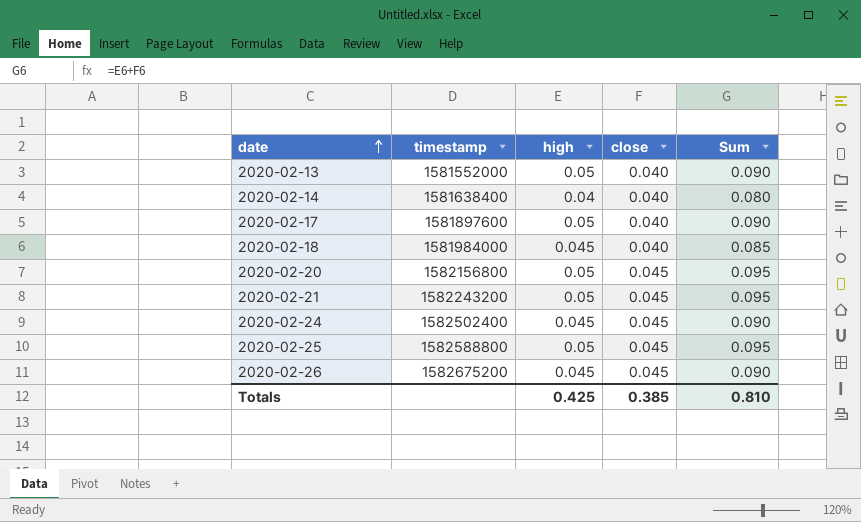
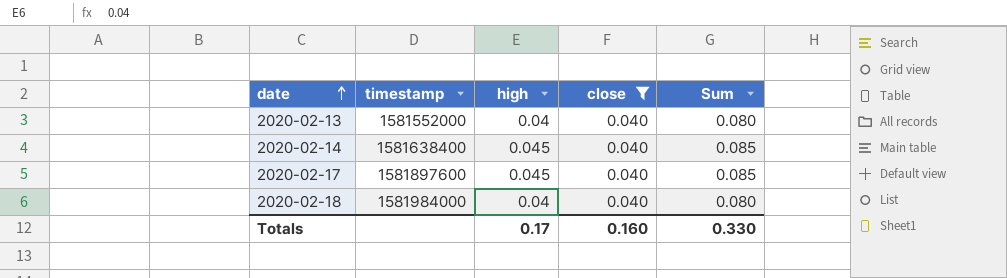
filter: none -> close = 0.040
2020-02-13 | high: 0.05 -> 0.04
2020-02-13 | Sum: 0.090 -> 0.080
2020-02-14 | high: 0.04 -> 0.045
2020-02-14 | Sum: 0.080 -> 0.085
2020-02-17 | high: 0.05 -> 0.045
2020-02-17 | Sum: 0.090 -> 0.085
2020-02-18 | high: 0.045 -> 0.04
2020-02-18 | Sum: 0.085 -> 0.080
Totals | high: 0.425 -> 0.17
Totals | close: 0.385 -> 0.160
Totals | Sum: 0.810 -> 0.330

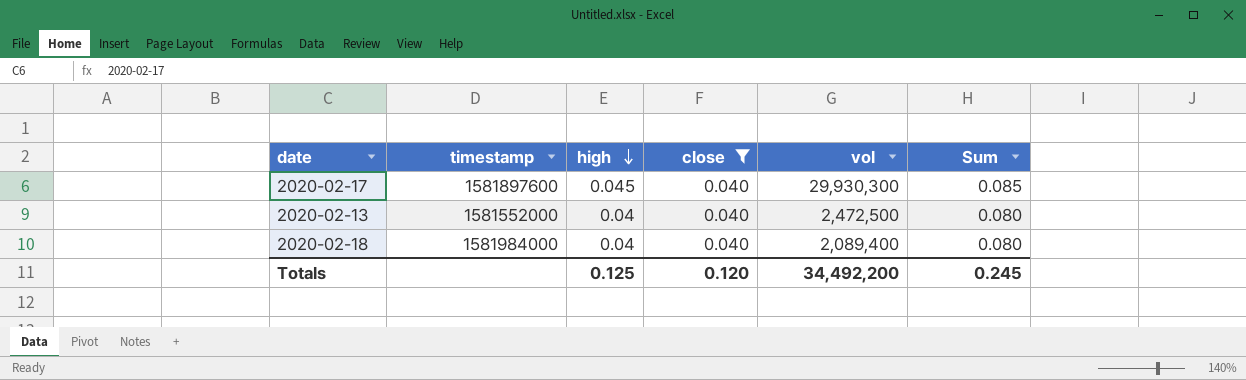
row order: date ascending -> high descending
column vol | position: none -> 5
row 2020-02-14: 1581638400 | 0.045 | 0.040 | 0.085 -> none
Totals | high: 0.17 -> 0.125
Totals | close: 0.160 -> 0.120
Totals | Sum: 0.330 -> 0.245

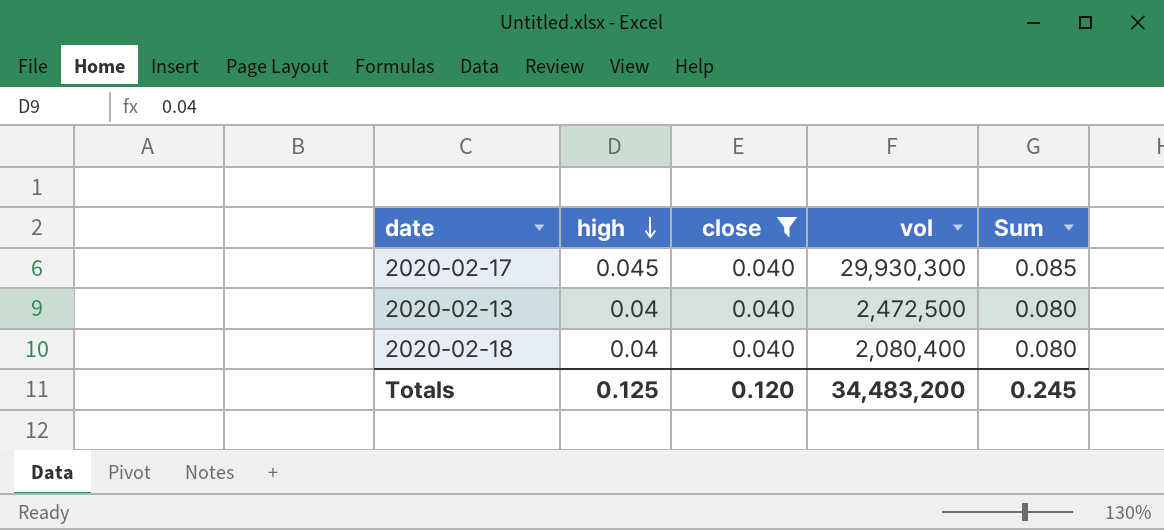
column timestamp | position: 2 -> none
2020-02-18 | vol: 2,089,400 -> 2,080,400
Totals | vol: 34,492,200 -> 34,483,200

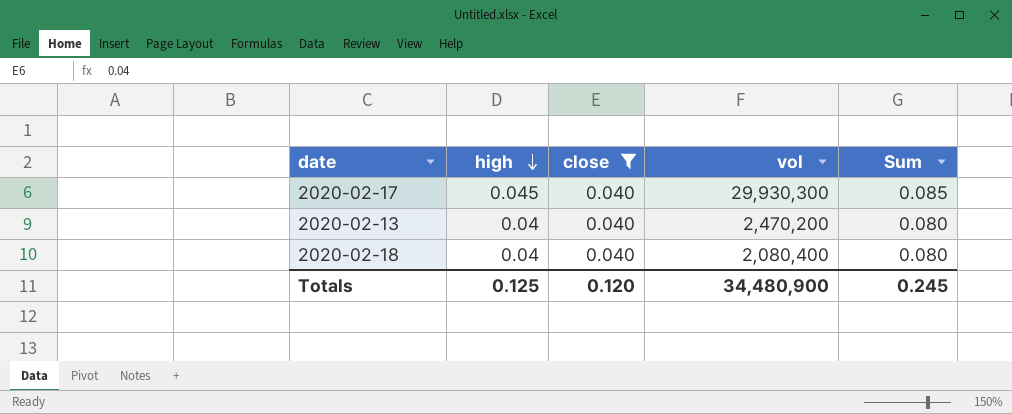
2020-02-13 | vol: 2,472,500 -> 2,470,200
Totals | vol: 34,483,200 -> 34,480,900

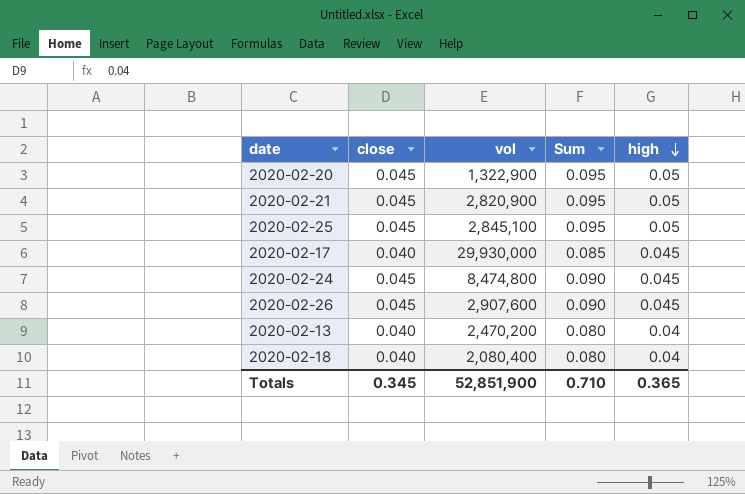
filter: close = 0.040 -> none
column high | position: 2 -> 5
2020-02-17 | vol: 29,930,300 -> 29,930,000
Totals | close: 0.120 -> 0.345
Totals | vol: 34,480,900 -> 52,851,900
Totals | Sum: 0.245 -> 0.710
Totals | high: 0.125 -> 0.365

